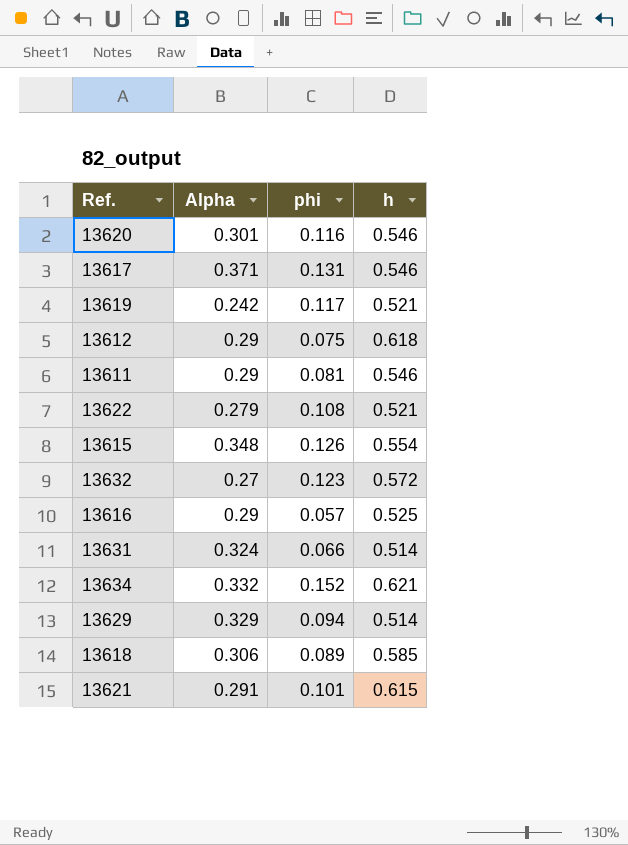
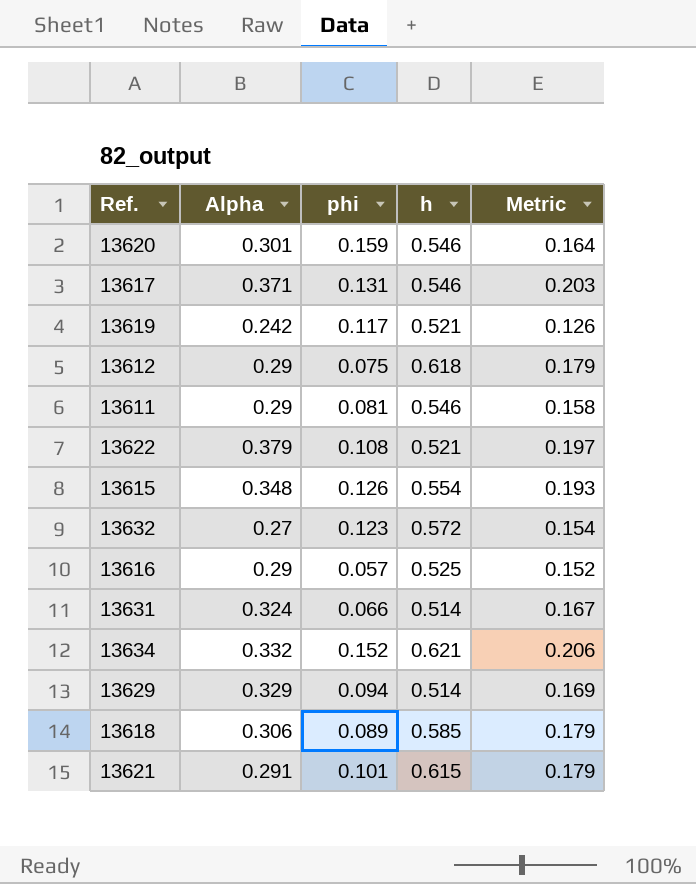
column Metric | formula: none -> [Alpha] * [h]
13620 | phi: 0.116 -> 0.159
13622 | Alpha: 0.279 -> 0.379

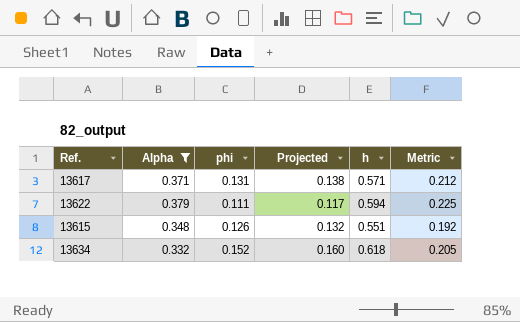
filter: none -> Alpha >= 0.332
column Projected | formula: none -> [phi] * 1.05
13617 | h: 0.546 -> 0.571
13617 | Metric: 0.203 -> 0.212
13622 | phi: 0.108 -> 0.111
13622 | h: 0.521 -> 0.594
13622 | Metric: 0.197 -> 0.225
13615 | h: 0.554 -> 0.551
13615 | Metric: 0.193 -> 0.192
13634 | h: 0.621 -> 0.618
13634 | Metric: 0.206 -> 0.205

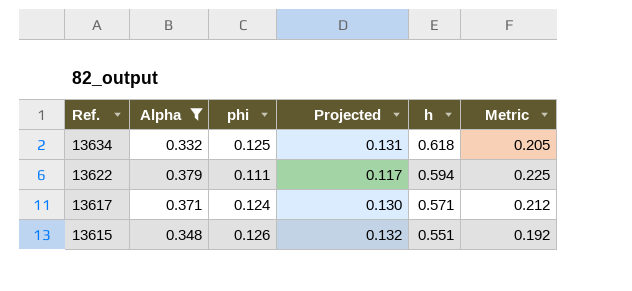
row order: none -> Ref. descending
13634 | phi: 0.152 -> 0.125
13634 | Projected: 0.160 -> 0.131
13617 | phi: 0.131 -> 0.124
13617 | Projected: 0.138 -> 0.130

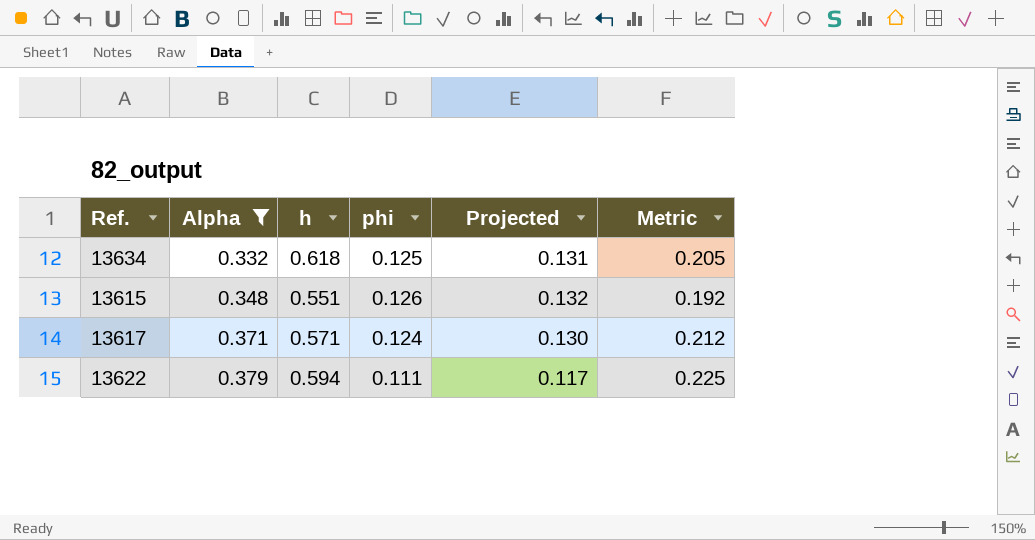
row order: Ref. descending -> Alpha ascending
column h | position: 5 -> 3

